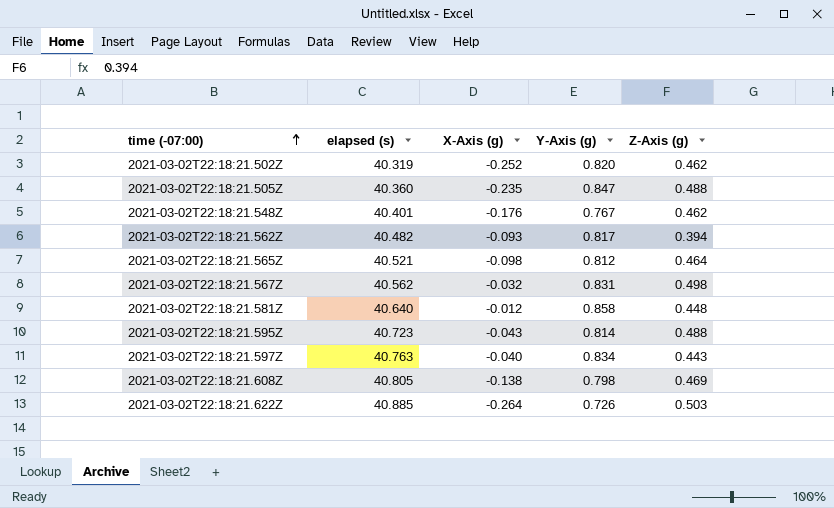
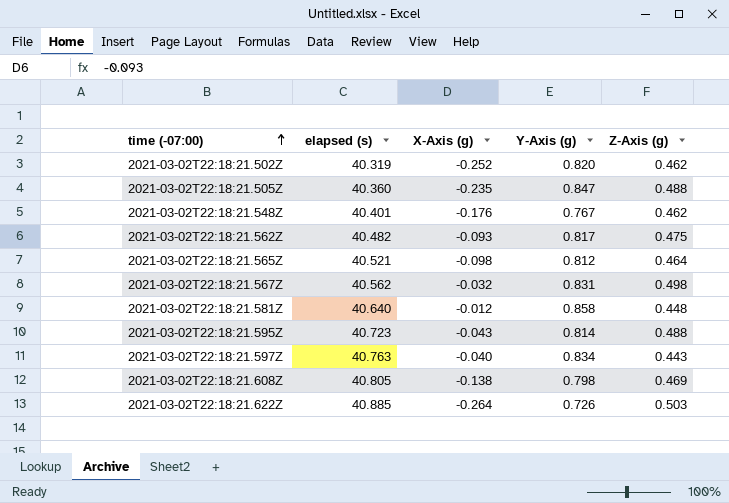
2021-03-02T22:18:21.562Z | Z-Axis (g): 0.394 -> 0.475

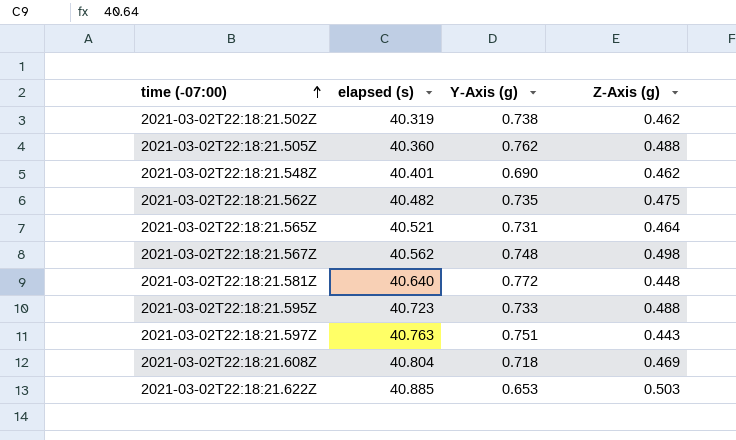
column X-Axis (g) | position: 3 -> none
2021-03-02T22:18:21.502Z | Y-Axis (g): 0.820 -> 0.738
2021-03-02T22:18:21.505Z | Y-Axis (g): 0.847 -> 0.762
2021-03-02T22:18:21.548Z | Y-Axis (g): 0.767 -> 0.690
2021-03-02T22:18:21.562Z | Y-Axis (g): 0.817 -> 0.735
2021-03-02T22:18:21.565Z | Y-Axis (g): 0.812 -> 0.731
2021-03-02T22:18:21.567Z | Y-Axis (g): 0.831 -> 0.748
2021-03-02T22:18:21.581Z | Y-Axis (g): 0.858 -> 0.772
2021-03-02T22:18:21.595Z | Y-Axis (g): 0.814 -> 0.733
2021-03-02T22:18:21.597Z | Y-Axis (g): 0.834 -> 0.751
2021-03-02T22:18:21.608Z | elapsed (s): 40.805 -> 40.804
2021-03-02T22:18:21.608Z | Y-Axis (g): 0.798 -> 0.718
2021-03-02T22:18:21.622Z | Y-Axis (g): 0.726 -> 0.653

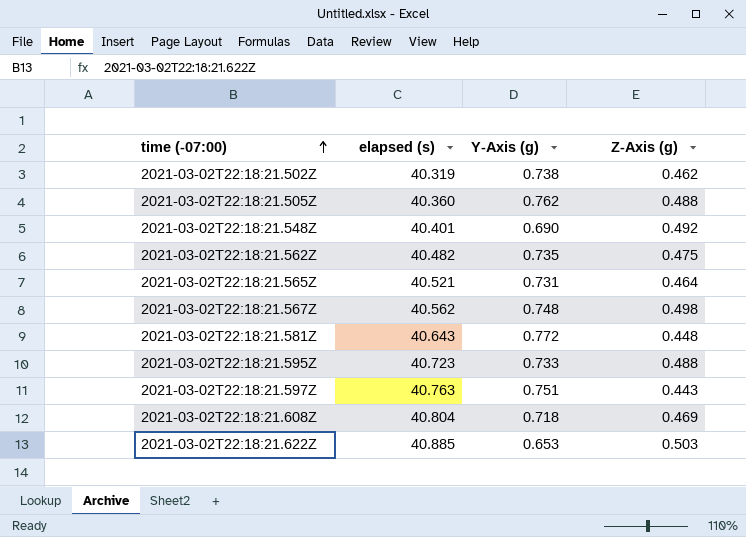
2021-03-02T22:18:21.548Z | Z-Axis (g): 0.462 -> 0.492
2021-03-02T22:18:21.581Z | elapsed (s): 40.640 -> 40.643

